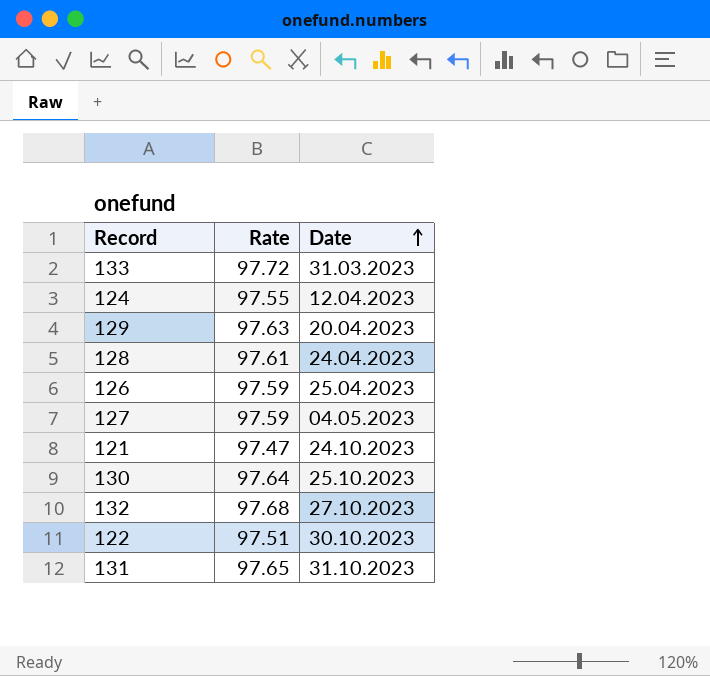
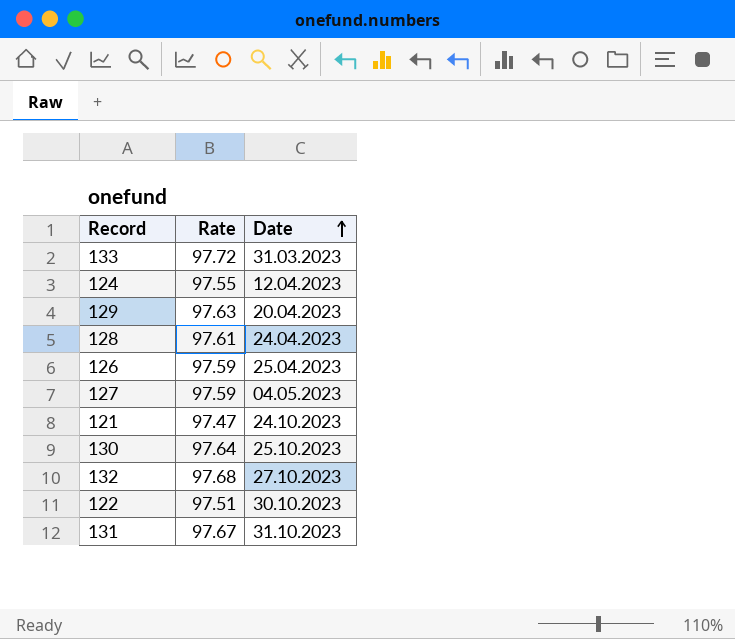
131 | Rate: 97.65 -> 97.67

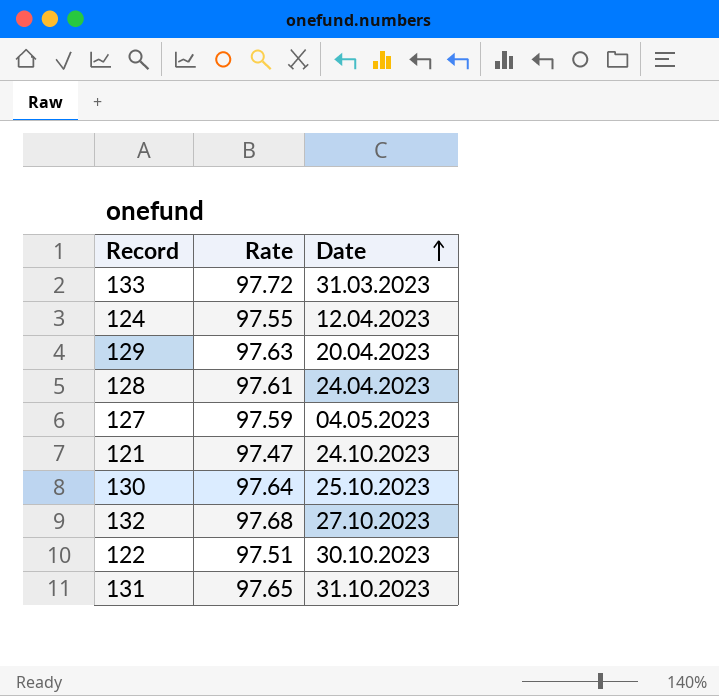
row 126: 97.59 | 25.04.2023 -> none
131 | Rate: 97.67 -> 97.65

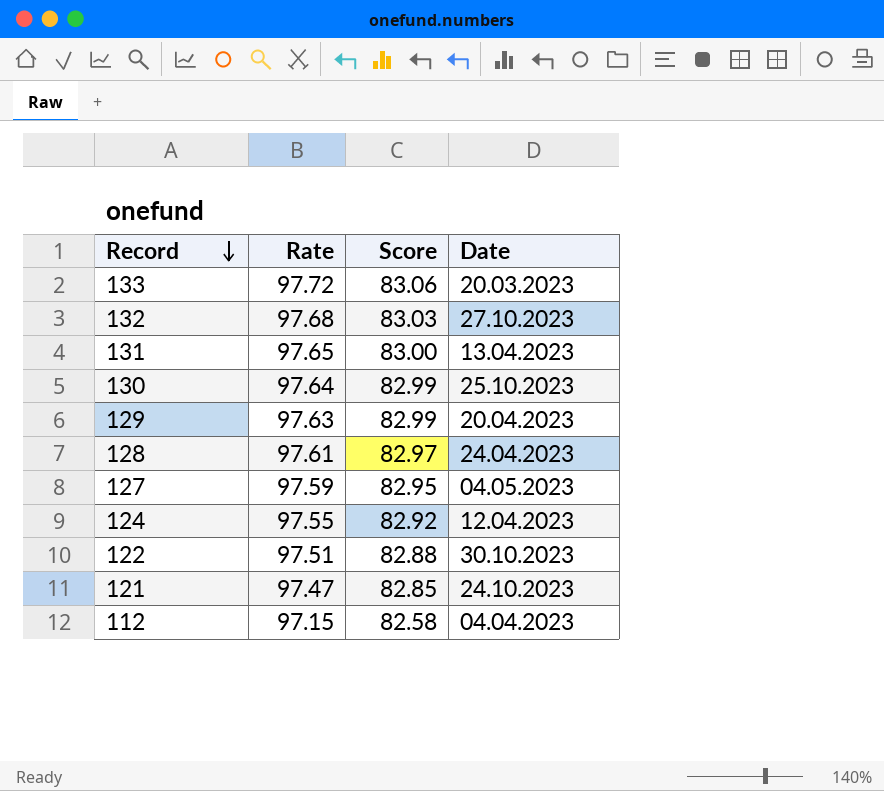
row order: Date ascending -> Record descending
column Score | formula: none -> [Rate] * 0.85
133 | Date: 31.03.2023 -> 20.03.2023
131 | Date: 31.10.2023 -> 13.04.2023
row 112: none -> 97.15 | 82.58 | 04.04.2023

